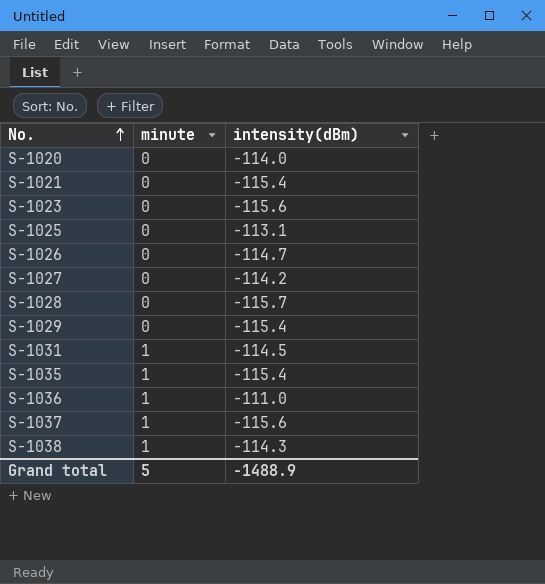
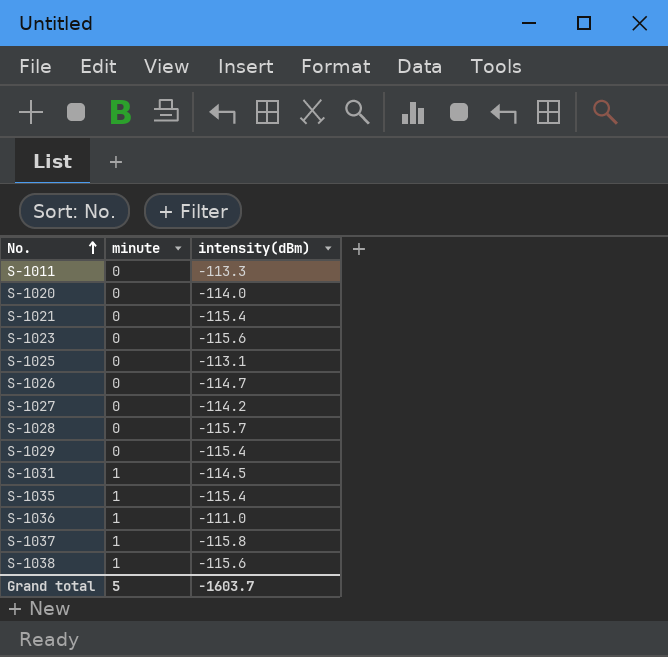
row S-1011: none -> 0 | -113.3
S-1037 | intensity(dBm): -115.6 -> -115.8
S-1038 | intensity(dBm): -114.3 -> -115.6
Grand total | intensity(dBm): -1488.9 -> -1603.7

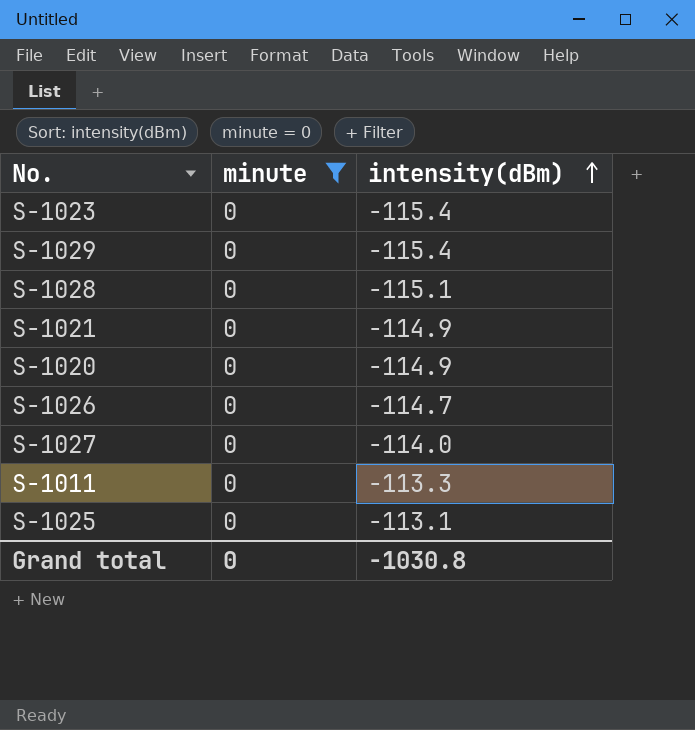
filter: none -> minute = 0
row order: No. ascending -> intensity(dBm) ascending
S-1023 | intensity(dBm): -115.6 -> -115.4
S-1028 | intensity(dBm): -115.7 -> -115.1
S-1021 | intensity(dBm): -115.4 -> -114.9
S-1020 | intensity(dBm): -114.0 -> -114.9
S-1027 | intensity(dBm): -114.2 -> -114.0
Grand total | minute: 5 -> 0
Grand total | intensity(dBm): -1603.7 -> -1030.8

